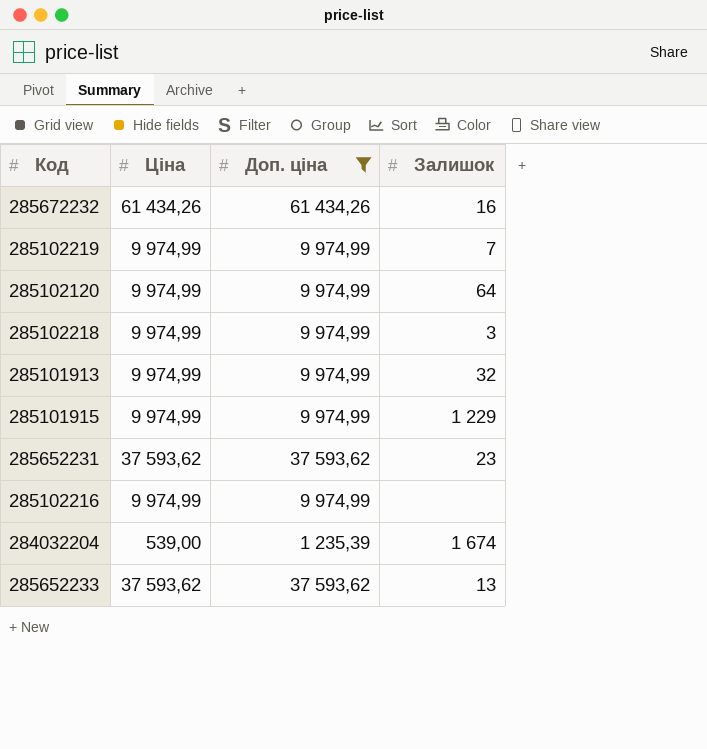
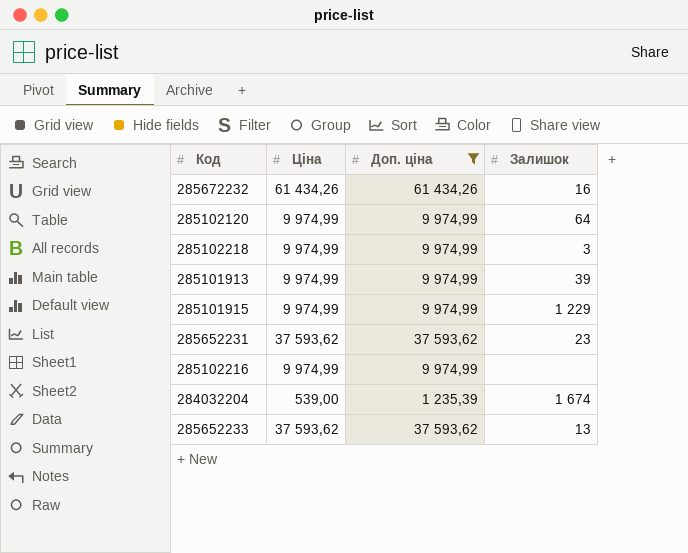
row 285102219: 9 974,99 | 9 974,99 | 7 -> none
285101913 | Залишок: 32 -> 39

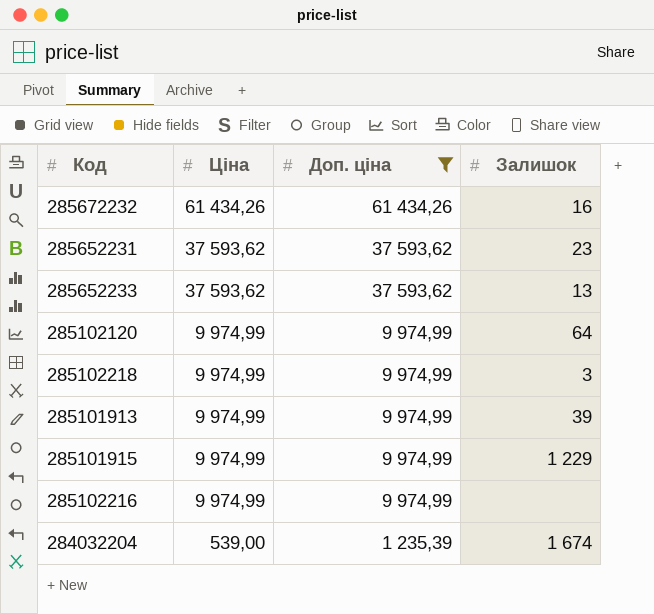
row order: none -> Ціна descending

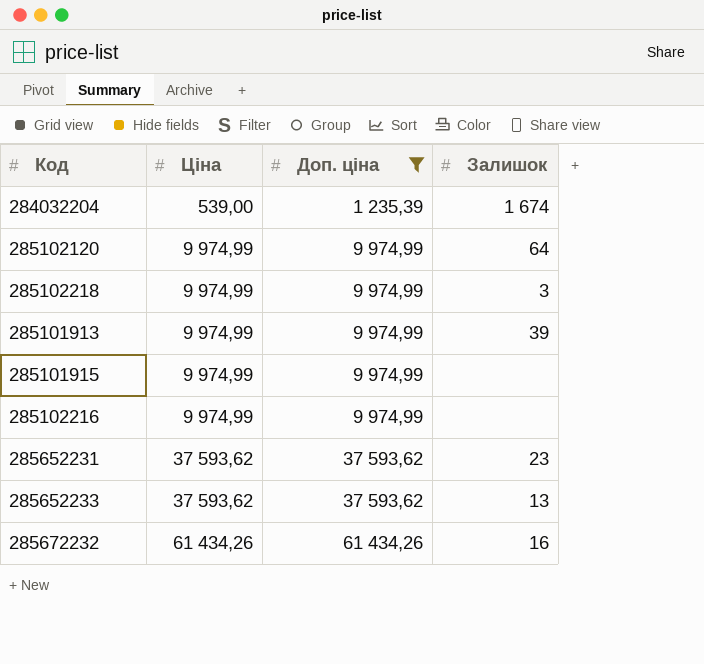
row order: Ціна descending -> Ціна ascending
285101915 | Залишок: 1 229 -> none

